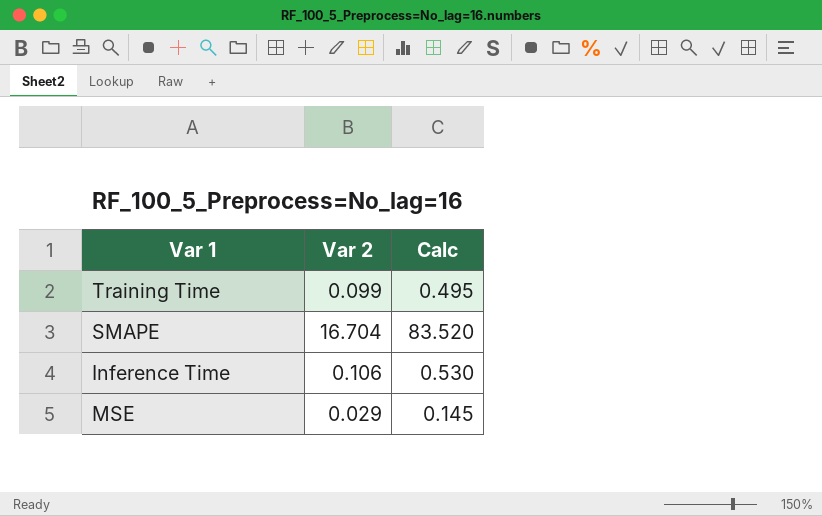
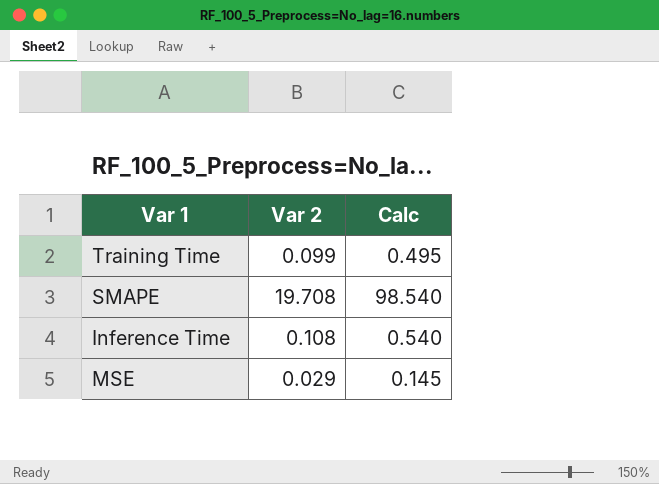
SMAPE | Var 2: 16.704 -> 19.708
SMAPE | Calc: 83.520 -> 98.540
Inference Time | Var 2: 0.106 -> 0.108
Inference Time | Calc: 0.530 -> 0.540

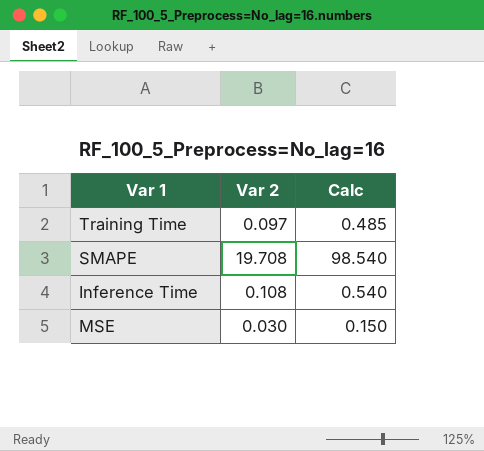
Training Time | Var 2: 0.099 -> 0.097
Training Time | Calc: 0.495 -> 0.485
MSE | Var 2: 0.029 -> 0.030
MSE | Calc: 0.145 -> 0.150

